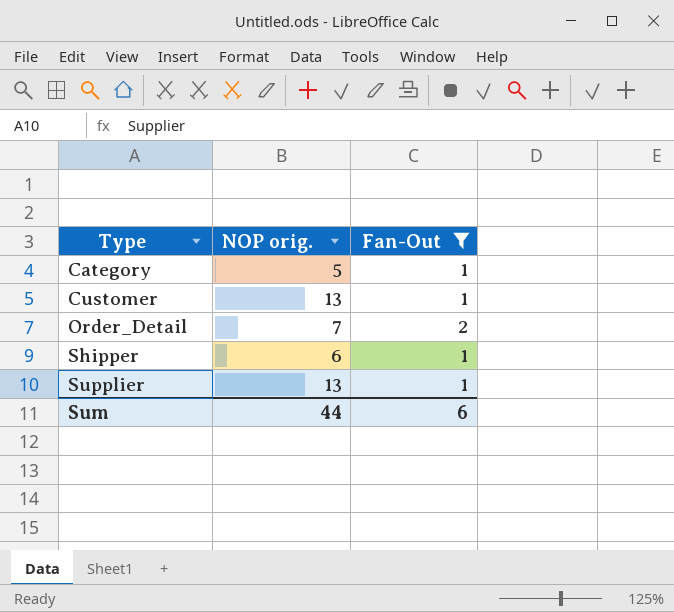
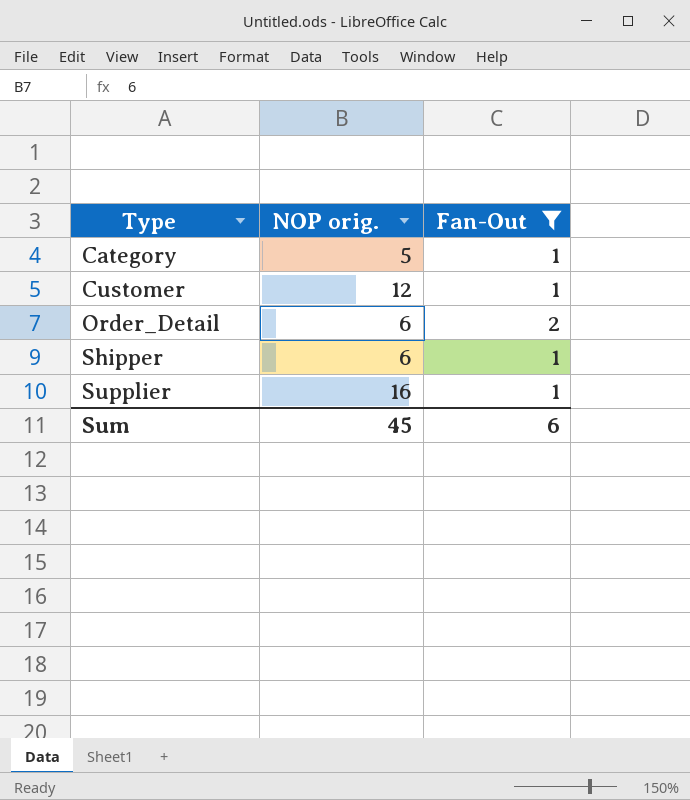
Customer | NOP orig.: 13 -> 12
Order_Detail | NOP orig.: 7 -> 6
Supplier | NOP orig.: 13 -> 16
Sum | NOP orig.: 44 -> 45

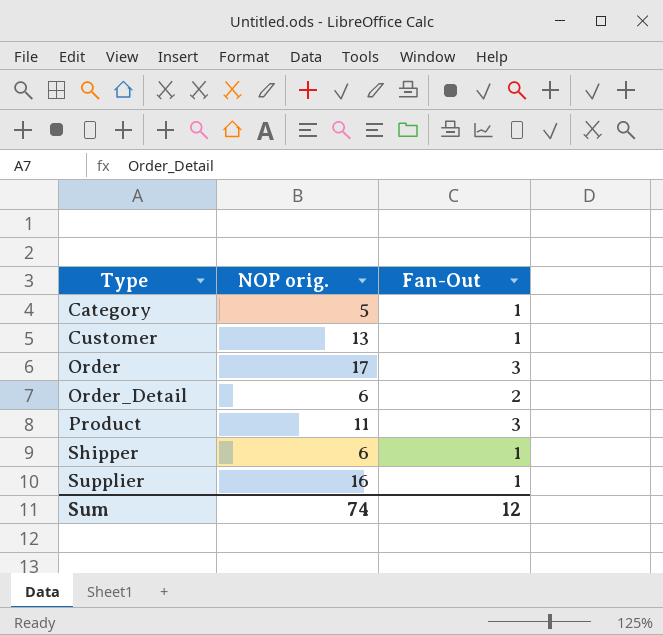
filter: Fan-Out != 3 -> none
Customer | NOP orig.: 12 -> 13
Sum | NOP orig.: 45 -> 74
Sum | Fan-Out: 6 -> 12

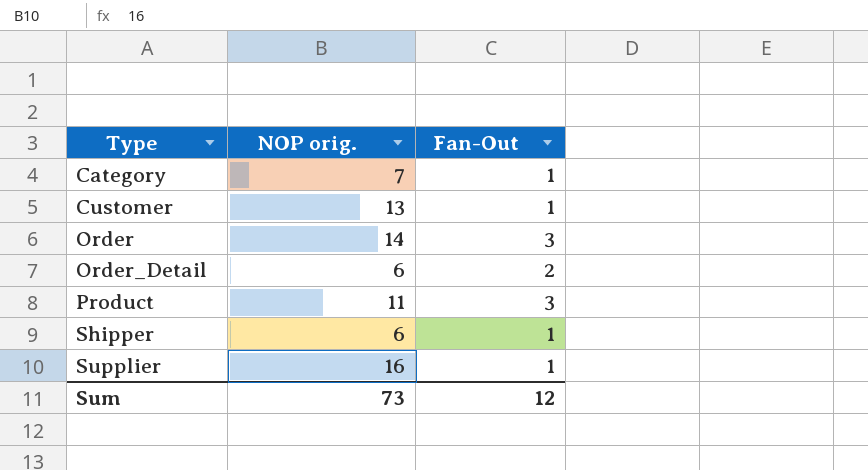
Category | NOP orig.: 5 -> 7
Order | NOP orig.: 17 -> 14
Sum | NOP orig.: 74 -> 73

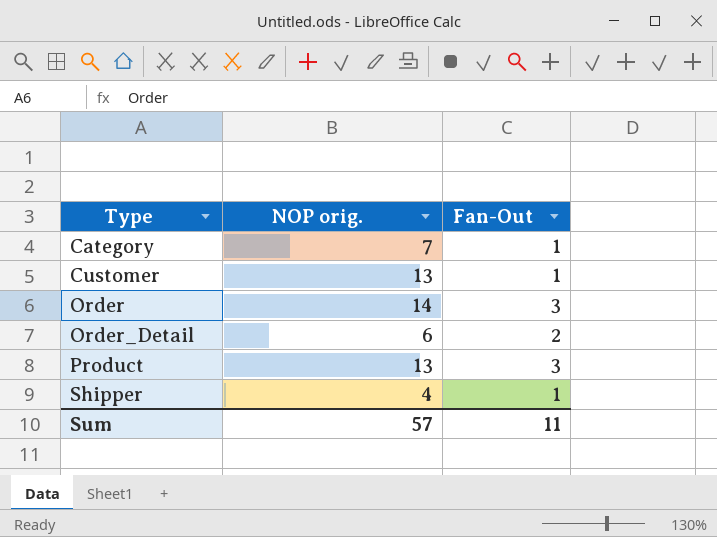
row Supplier: 16 | 1 -> none
Product | NOP orig.: 11 -> 13
Shipper | NOP orig.: 6 -> 4
Sum | NOP orig.: 73 -> 57
Sum | Fan-Out: 12 -> 11

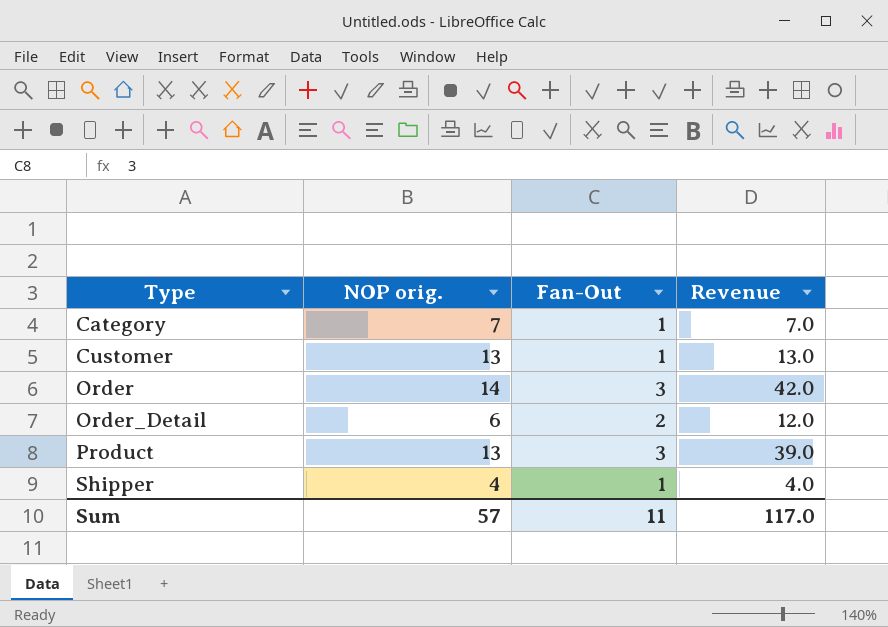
column Revenue | formula: none -> [NOP orig.] * [Fan-Out]

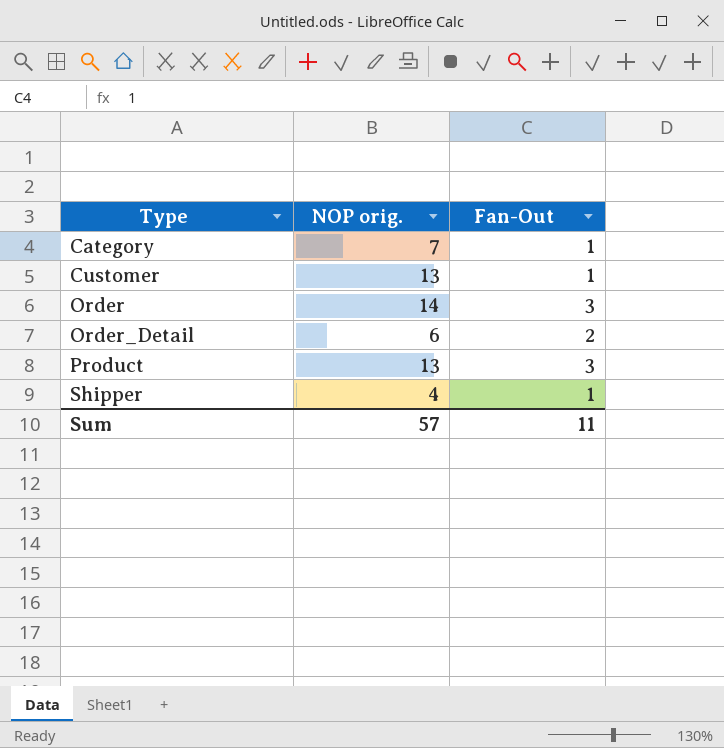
column Revenue | formula: [NOP orig.] * [Fan-Out] -> none

